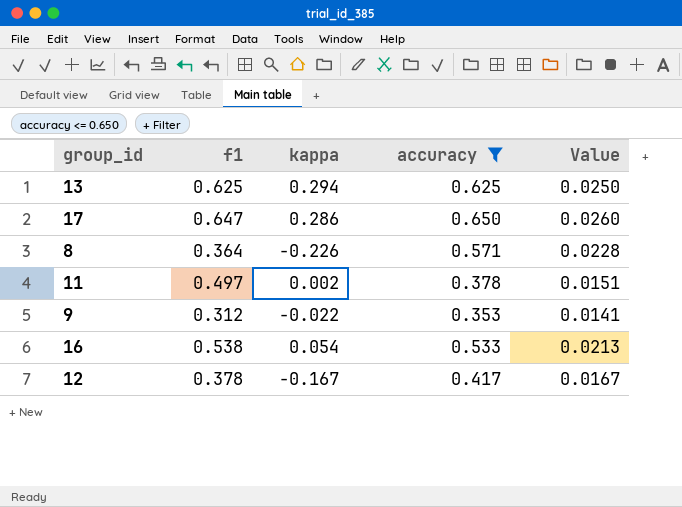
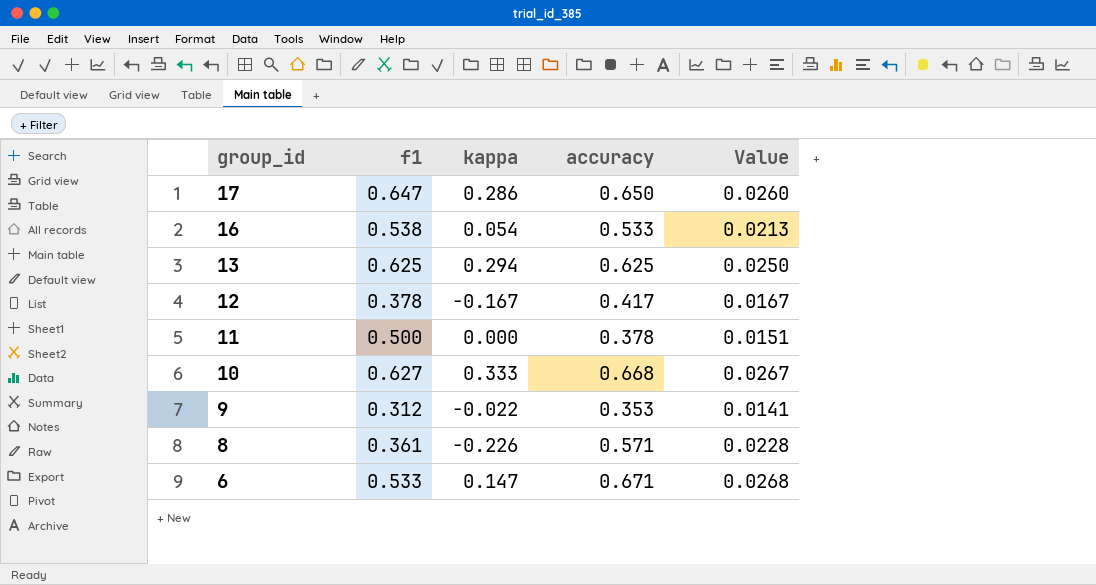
filter: accuracy <= 0.650 -> none
row order: none -> group_id descending
11 | f1: 0.497 -> 0.500
11 | kappa: 0.002 -> 0.000
8 | f1: 0.364 -> 0.361

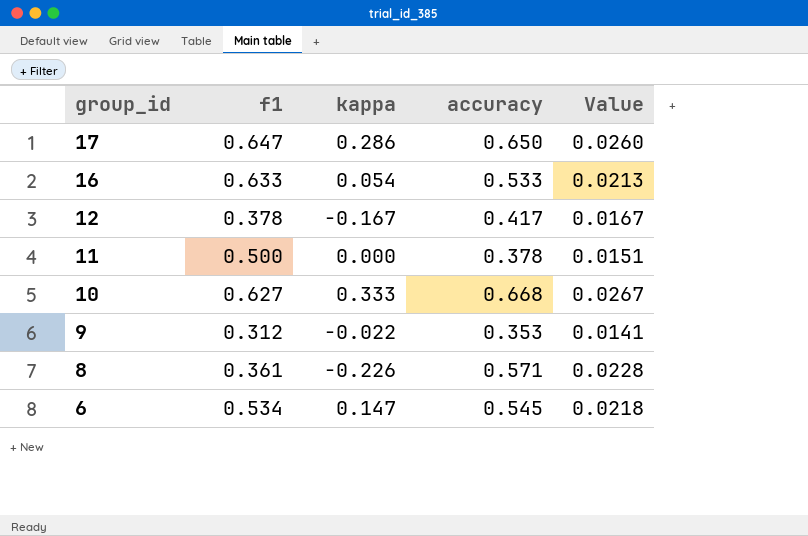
row 13: 0.625 | 0.294 | 0.625 | 0.0250 -> none
16 | f1: 0.538 -> 0.633
6 | f1: 0.533 -> 0.534
6 | accuracy: 0.671 -> 0.545
6 | Value: 0.0268 -> 0.0218

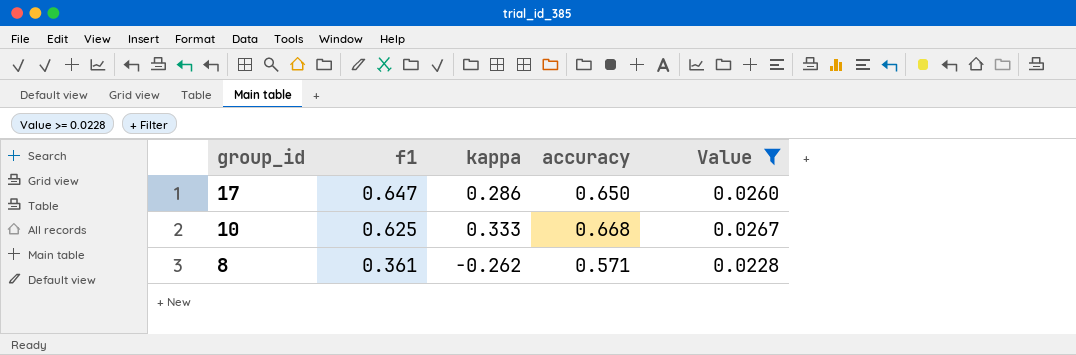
filter: none -> Value >= 0.0228
10 | f1: 0.627 -> 0.625
8 | kappa: -0.226 -> -0.262

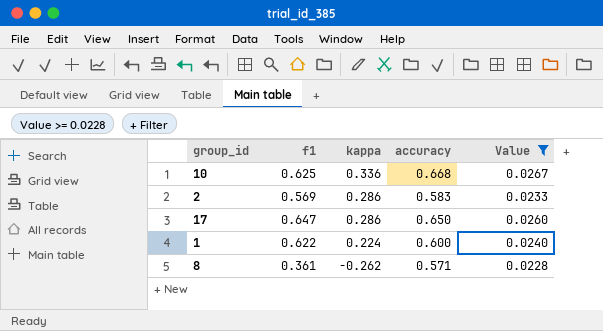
row order: group_id descending -> kappa descending
10 | kappa: 0.333 -> 0.336
row 2: none -> 0.569 | 0.286 | 0.583 | 0.0233
row 1: none -> 0.622 | 0.224 | 0.600 | 0.0240

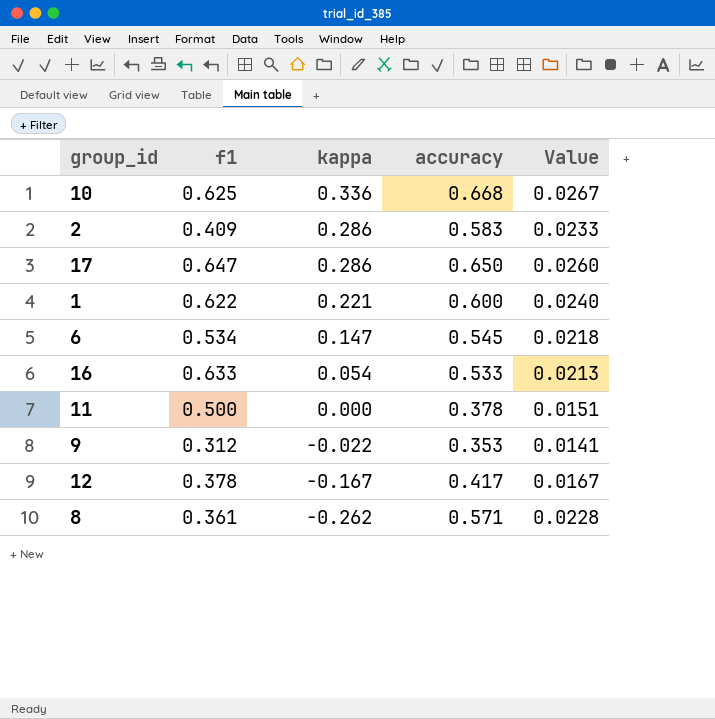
filter: Value >= 0.0228 -> none
2 | f1: 0.569 -> 0.409
1 | kappa: 0.224 -> 0.221

